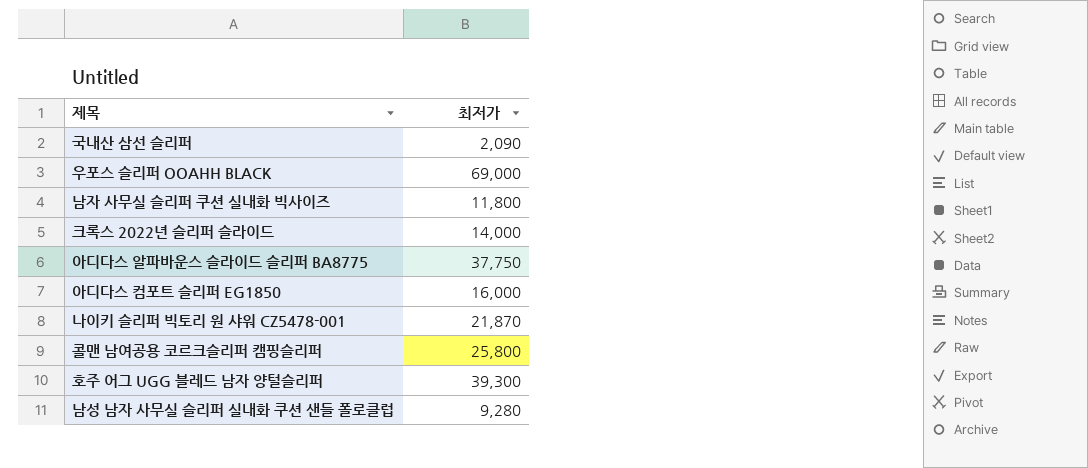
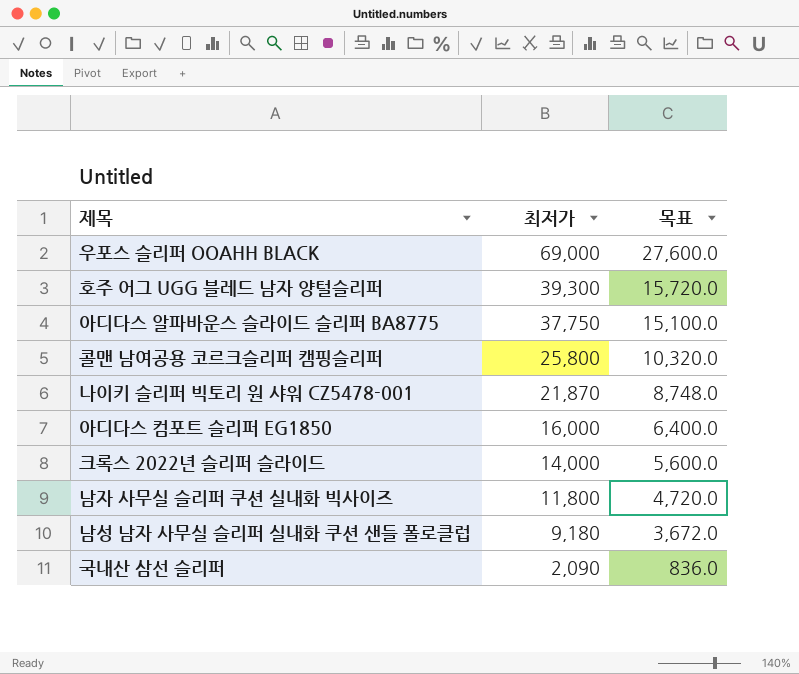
row order: none -> 최저가 descending
column 목표 | formula: none -> [최저가] * 0.4
남성 남자 사무실 슬리퍼 실내화 쿠션 샌들 폴로클럽 | 최저가: 9,280 -> 9,180

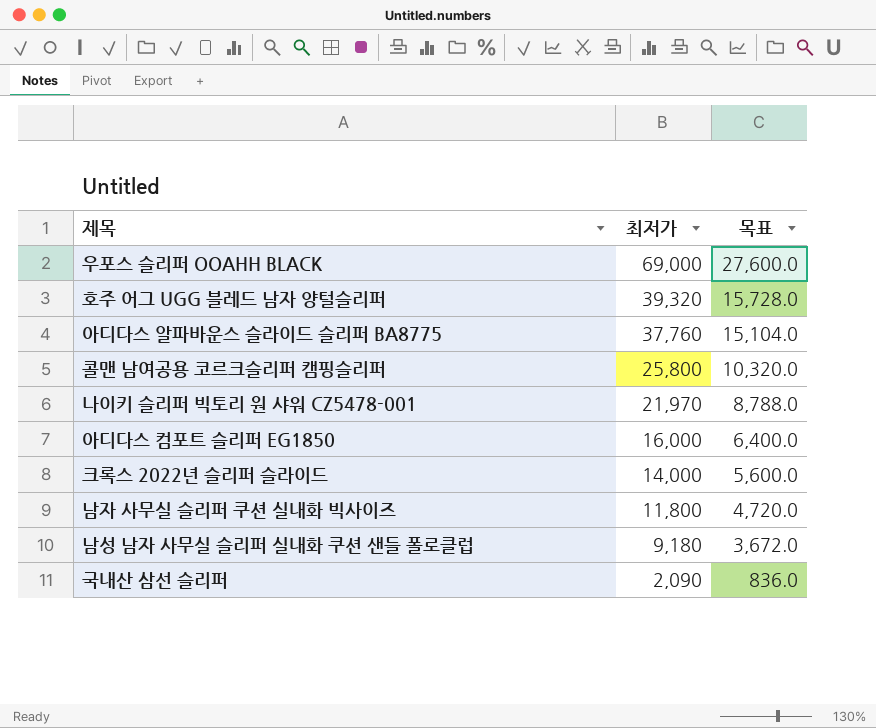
호주 어그 UGG 블레드 남자 양털슬리퍼 | 최저가: 39,300 -> 39,320
호주 어그 UGG 블레드 남자 양털슬리퍼 | 목표: 15,720.0 -> 15,728.0
아디다스 알파바운스 슬라이드 슬리퍼 BA8775 | 최저가: 37,750 -> 37,760
아디다스 알파바운스 슬라이드 슬리퍼 BA8775 | 목표: 15,100.0 -> 15,104.0
나이키 슬리퍼 빅토리 원 샤워 CZ5478-001 | 최저가: 21,870 -> 21,970
나이키 슬리퍼 빅토리 원 샤워 CZ5478-001 | 목표: 8,748.0 -> 8,788.0

